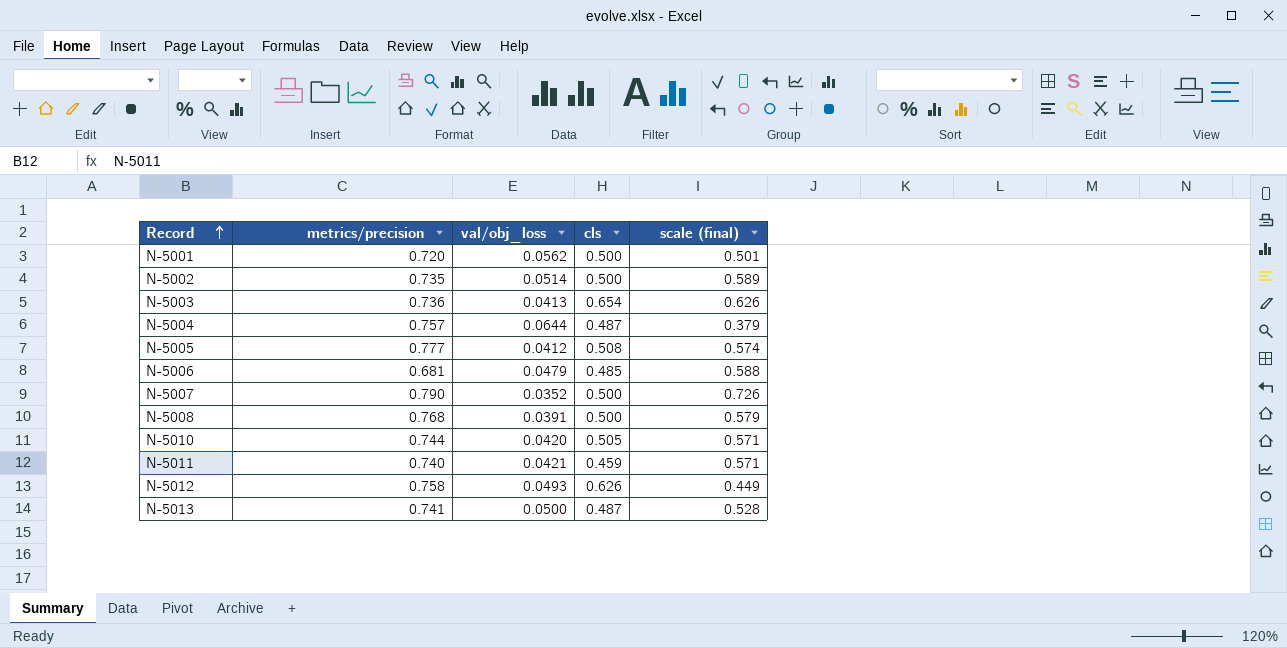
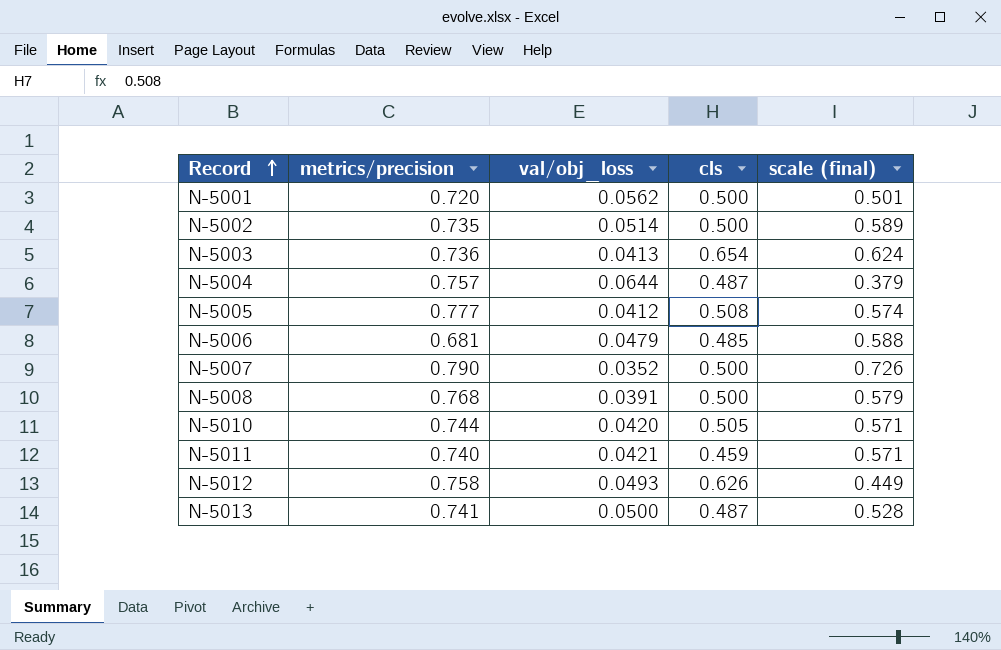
N-5003 | scale (final): 0.626 -> 0.624

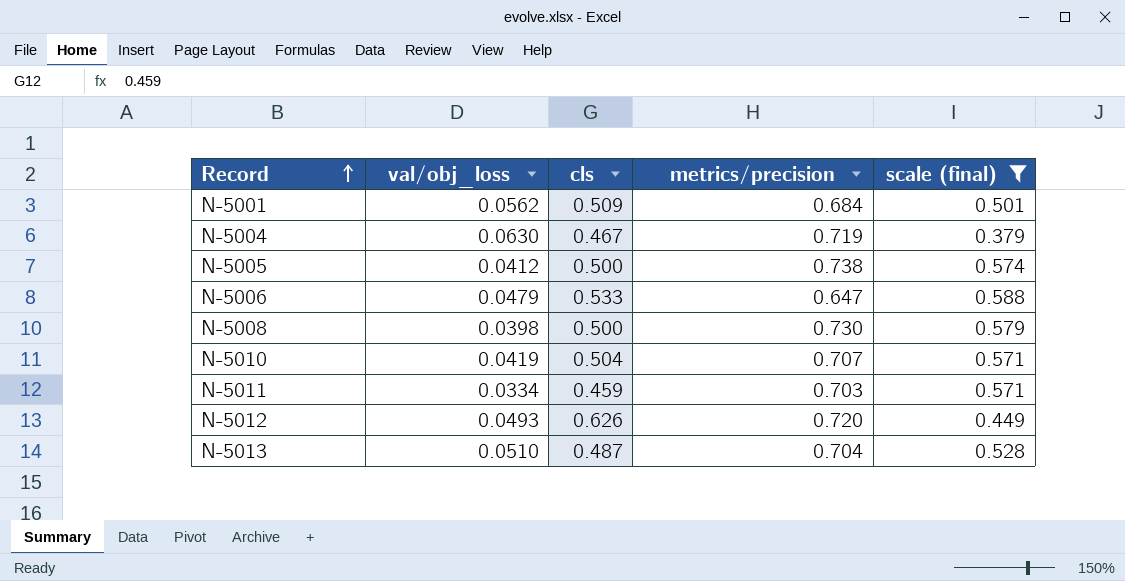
filter: none -> scale (final) <= 0.588
column metrics/precision | position: 2 -> 4
N-5001 | cls: 0.500 -> 0.509
N-5001 | metrics/precision: 0.720 -> 0.684
N-5004 | val/obj_loss: 0.0644 -> 0.0630
N-5004 | cls: 0.487 -> 0.467
N-5004 | metrics/precision: 0.757 -> 0.719
N-5005 | cls: 0.508 -> 0.500
N-5005 | metrics/precision: 0.777 -> 0.738
N-5006 | cls: 0.485 -> 0.533
N-5006 | metrics/precision: 0.681 -> 0.647
N-5008 | val/obj_loss: 0.0391 -> 0.0398
N-5008 | metrics/precision: 0.768 -> 0.730
N-5010 | val/obj_loss: 0.0420 -> 0.0419
N-5010 | cls: 0.505 -> 0.504
N-5010 | metrics/precision: 0.744 -> 0.707
N-5011 | val/obj_loss: 0.0421 -> 0.0334
N-5011 | metrics/precision: 0.740 -> 0.703
N-5012 | metrics/precision: 0.758 -> 0.720
N-5013 | val/obj_loss: 0.0500 -> 0.0510
N-5013 | metrics/precision: 0.741 -> 0.704

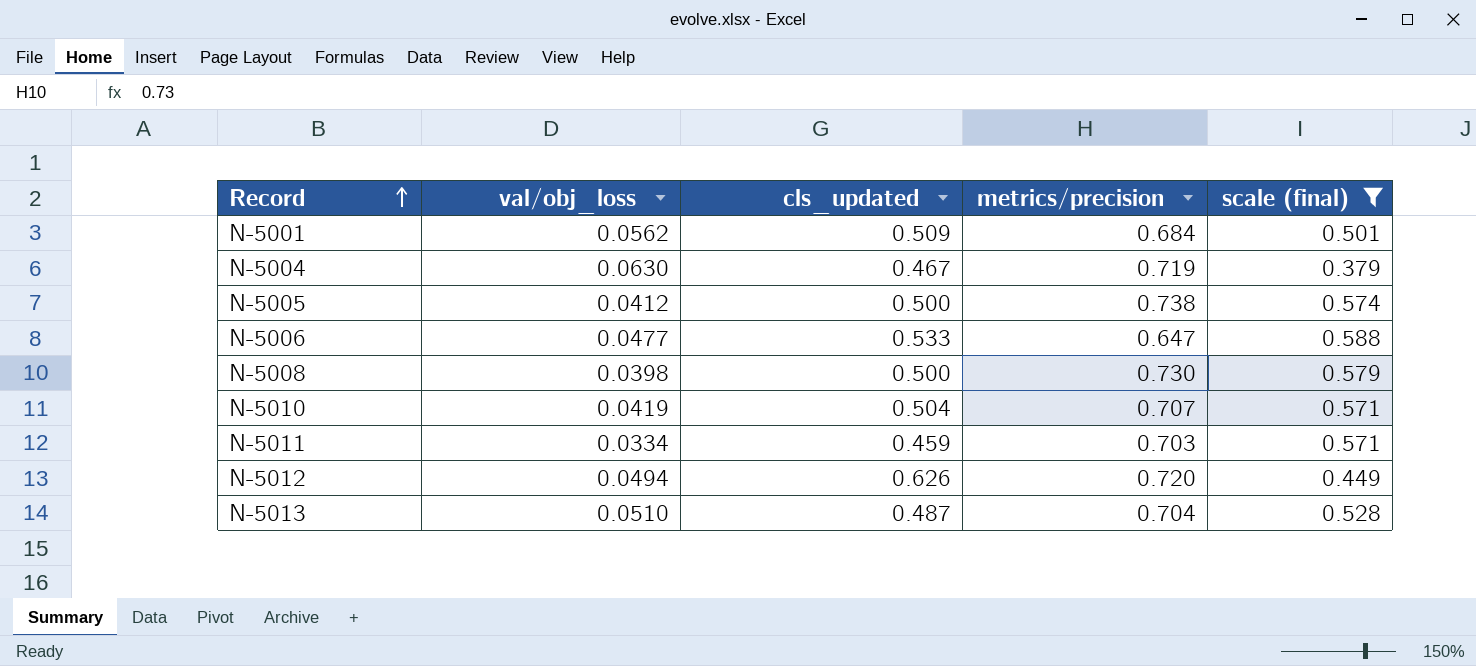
column name: cls -> cls_updated
N-5006 | val/obj_loss: 0.0479 -> 0.0477
N-5012 | val/obj_loss: 0.0493 -> 0.0494

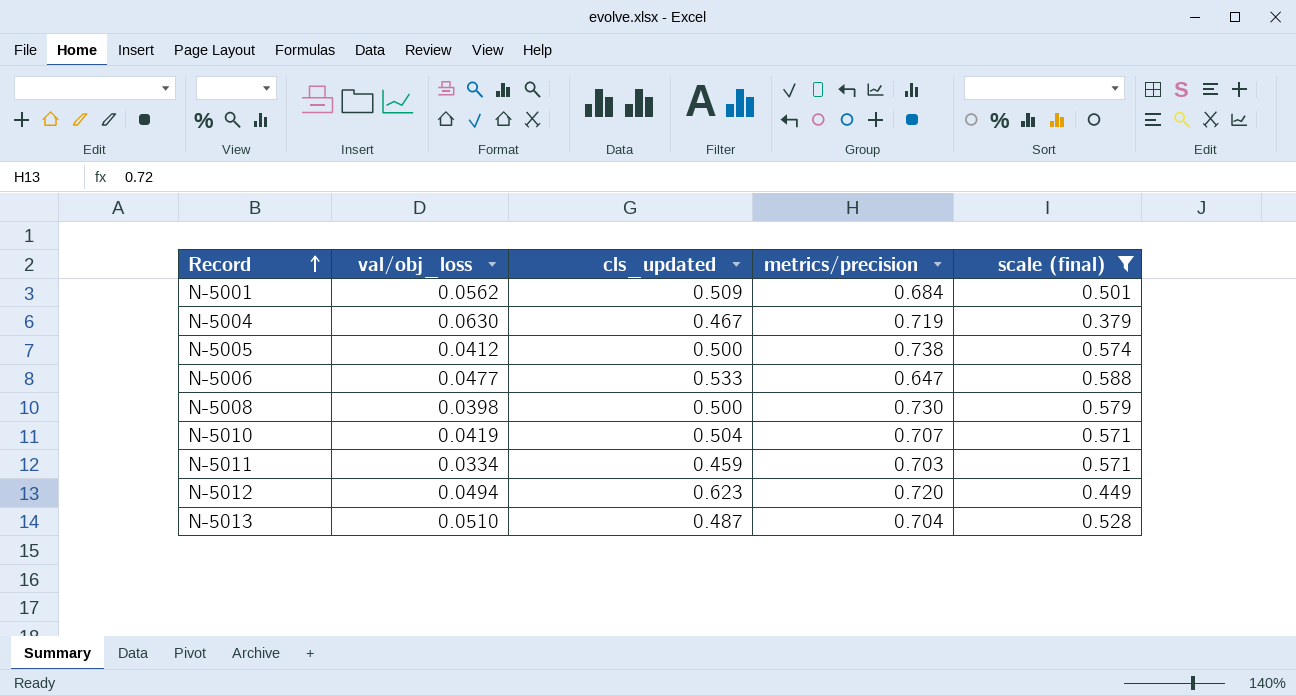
N-5012 | cls_updated: 0.626 -> 0.623

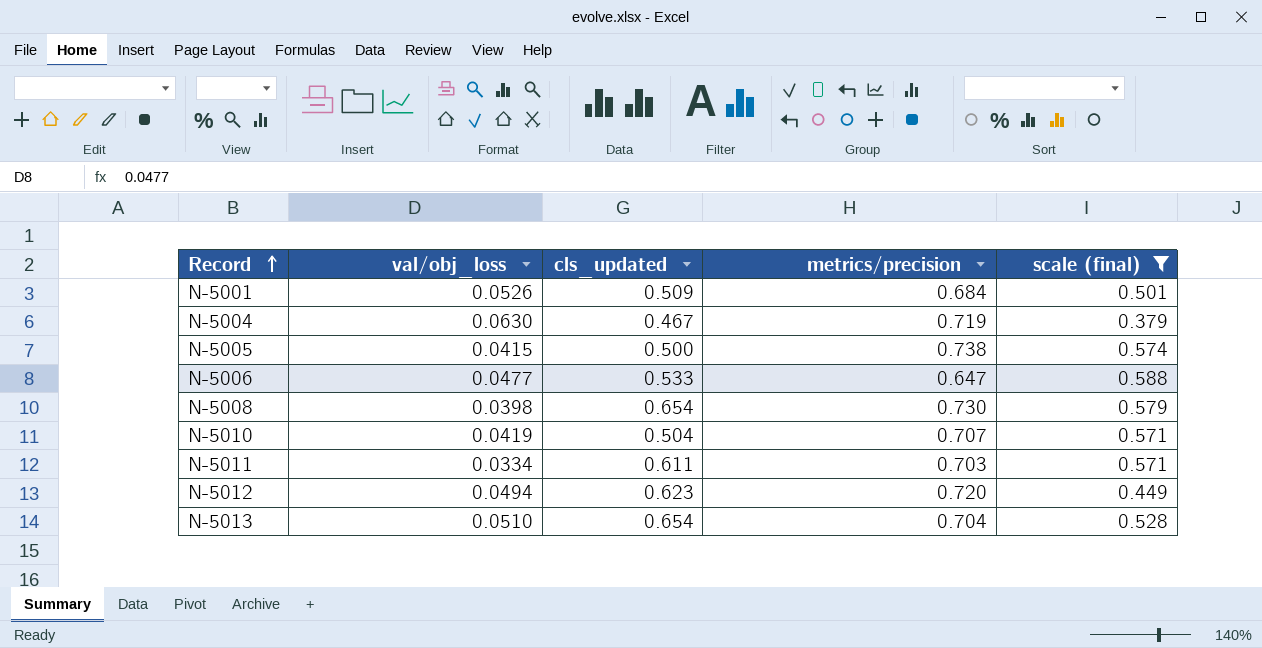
N-5001 | val/obj_loss: 0.0562 -> 0.0526
N-5005 | val/obj_loss: 0.0412 -> 0.0415
N-5008 | cls_updated: 0.500 -> 0.654
N-5011 | cls_updated: 0.459 -> 0.611
N-5013 | cls_updated: 0.487 -> 0.654

